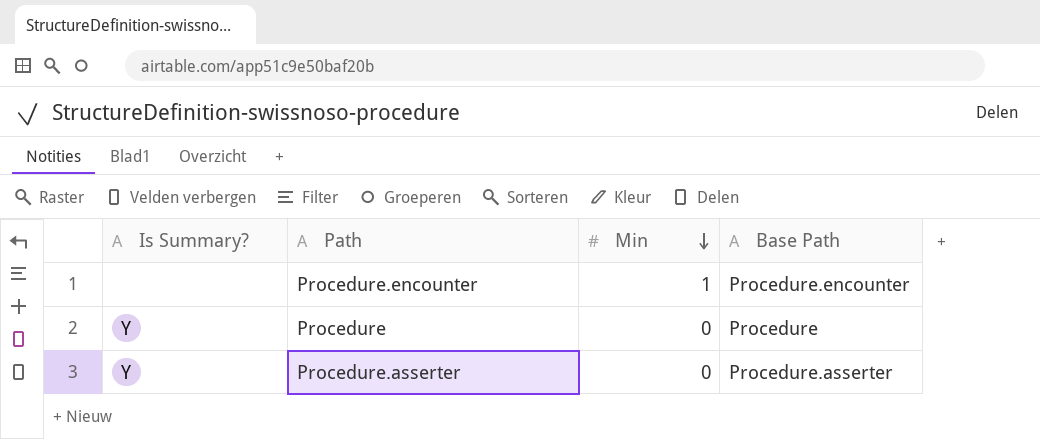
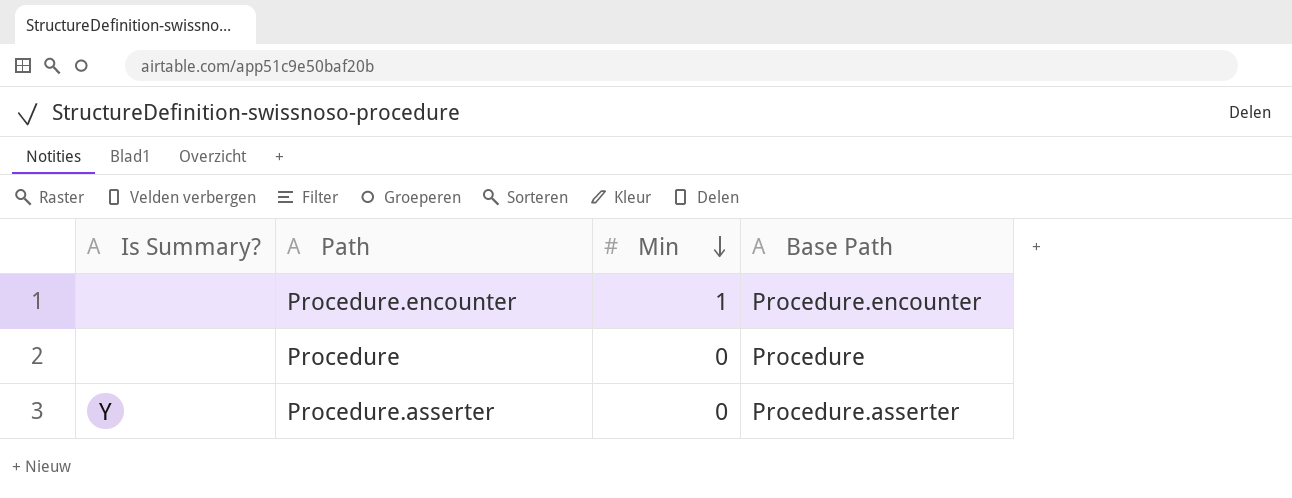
Procedure | Is Summary?: Y -> none

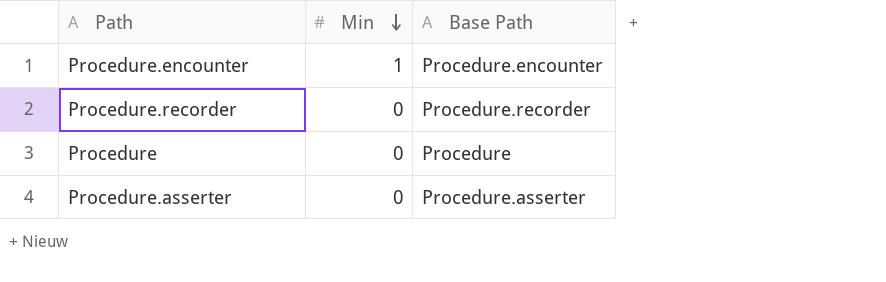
column Is Summary? | position: 1 -> none
row Procedure.recorder: none -> 0 | Procedure.recorder

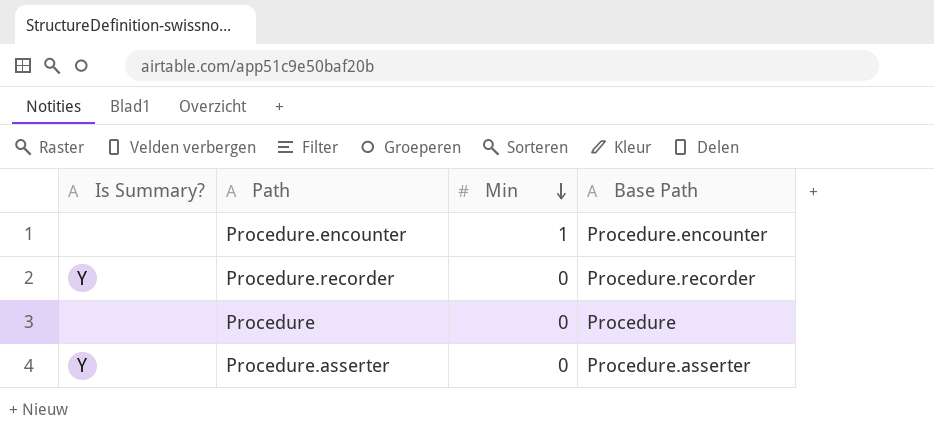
column Is Summary? | position: none -> 1

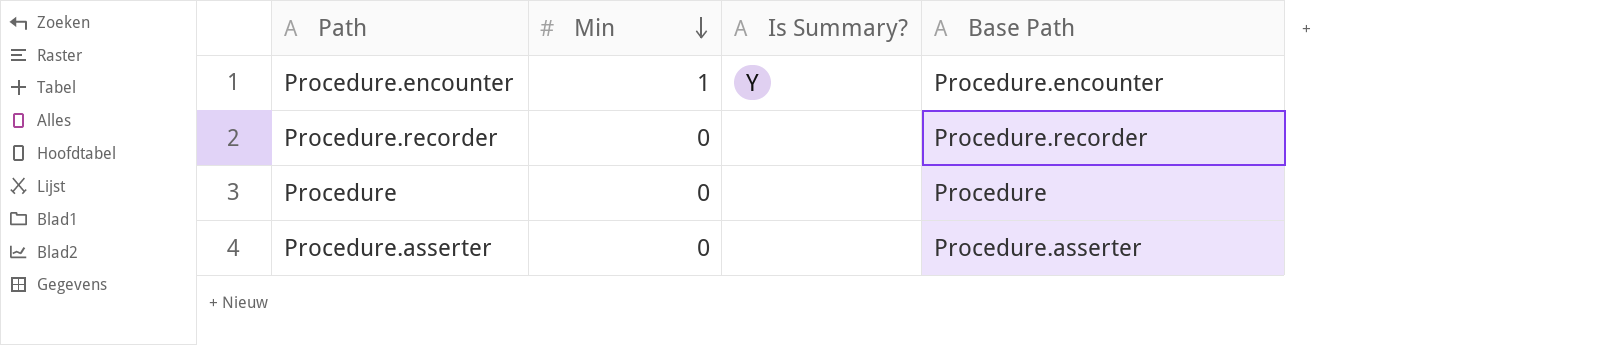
column Is Summary? | position: 1 -> 3
Procedure.encounter | Is Summary?: none -> Y
Procedure.recorder | Is Summary?: Y -> none
Procedure.asserter | Is Summary?: Y -> none

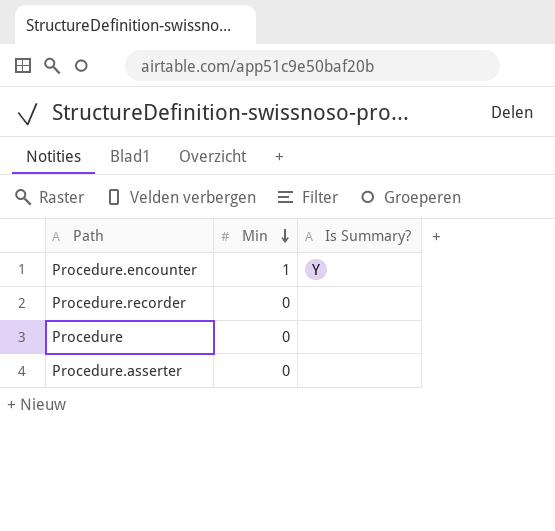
column Base Path | position: 4 -> none

